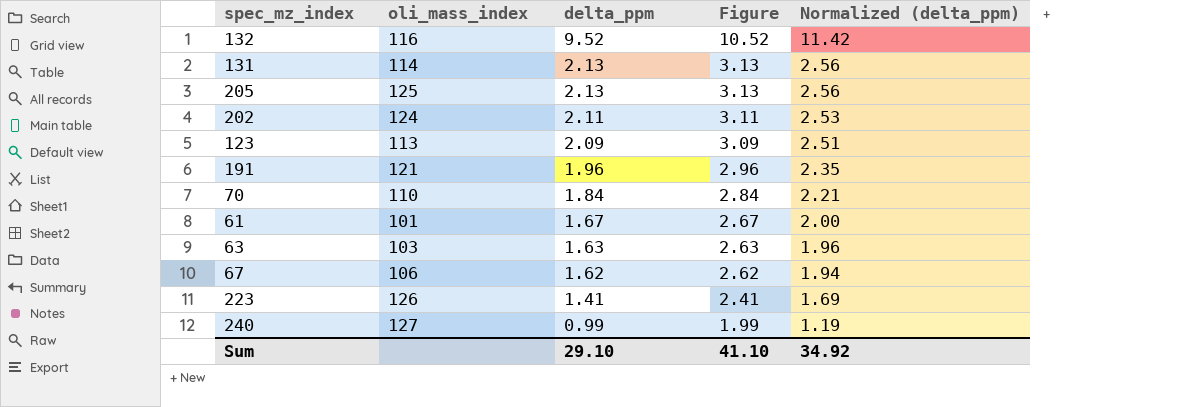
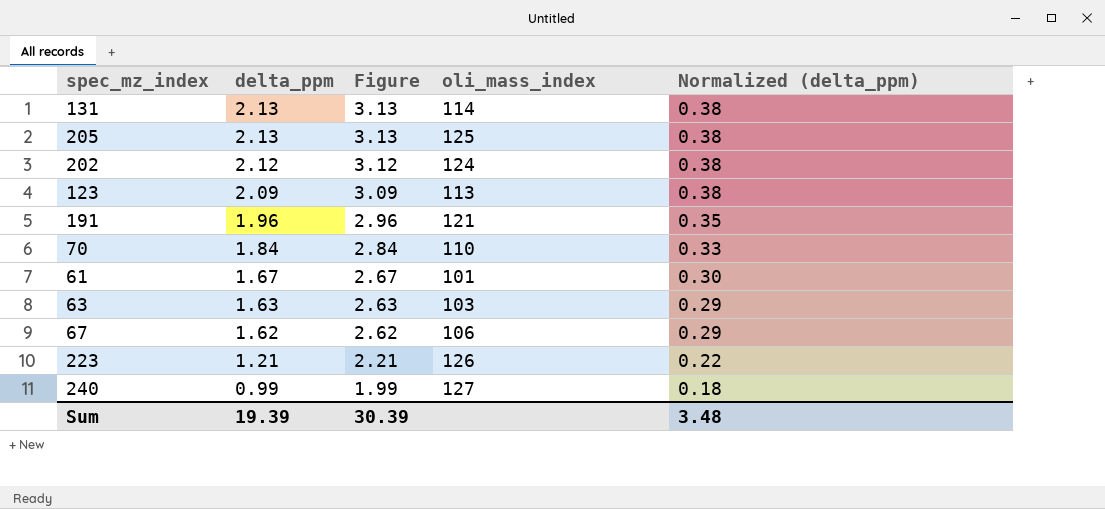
column oli_mass_index | position: 2 -> 4
column Normalized (delta_ppm) | formula: [delta_ppm] * 1.2 -> [delta_ppm] * 0.18
row 132: 116 | 9.52 | 10.52 | 11.42 -> none
202 | delta_ppm: 2.11 -> 2.12
202 | Figure: 3.11 -> 3.12
223 | delta_ppm: 1.41 -> 1.21
223 | Figure: 2.41 -> 2.21
Sum | delta_ppm: 29.10 -> 19.39
Sum | Figure: 41.10 -> 30.39
Sum | Normalized (delta_ppm): 34.92 -> 3.48

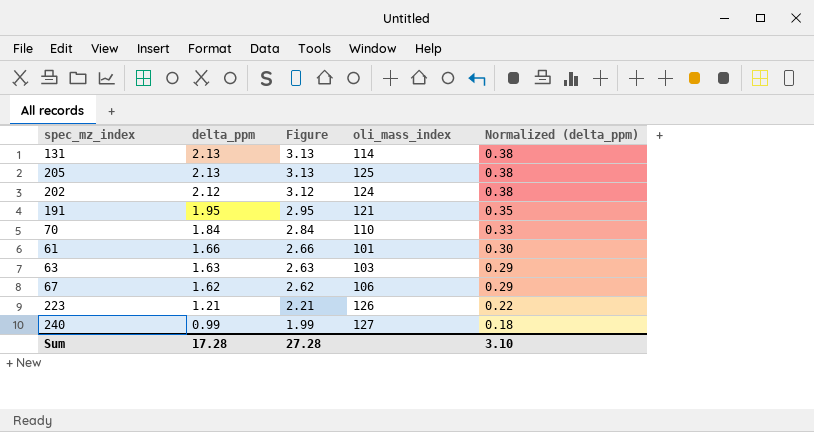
row 123: 2.09 | 3.09 | 113 | 0.38 -> none
191 | delta_ppm: 1.96 -> 1.95
191 | Figure: 2.96 -> 2.95
61 | delta_ppm: 1.67 -> 1.66
61 | Figure: 2.67 -> 2.66
Sum | delta_ppm: 19.39 -> 17.28
Sum | Figure: 30.39 -> 27.28
Sum | Normalized (delta_ppm): 3.48 -> 3.10

